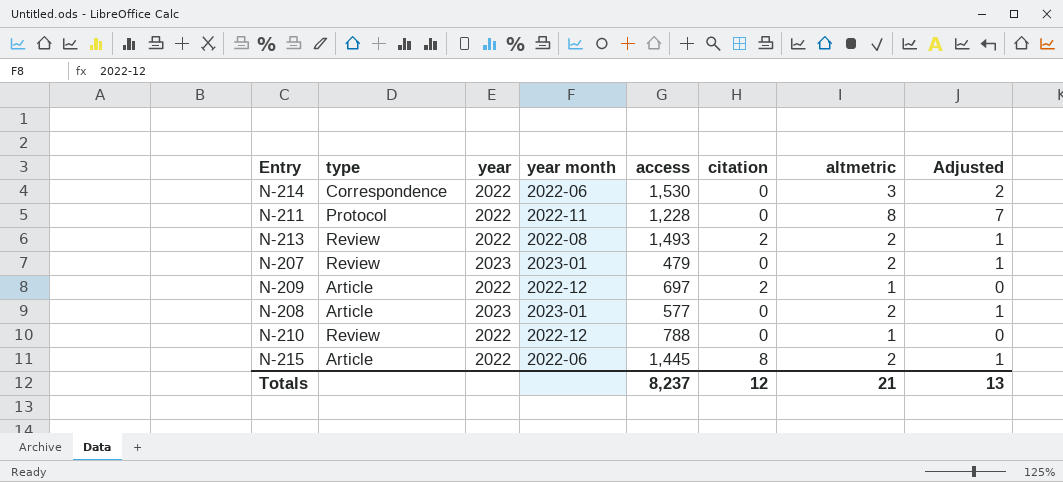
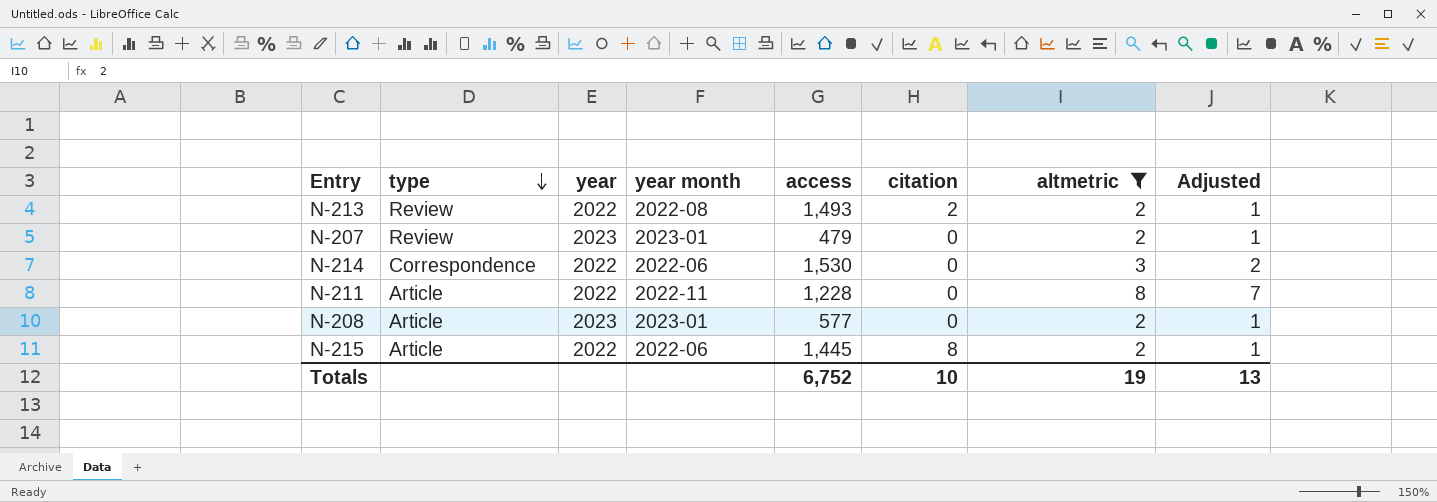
filter: none -> altmetric != 1
row order: none -> type descending
N-211 | type: Protocol -> Article
Totals | access: 8,237 -> 6,752
Totals | citation: 12 -> 10
Totals | altmetric: 21 -> 19

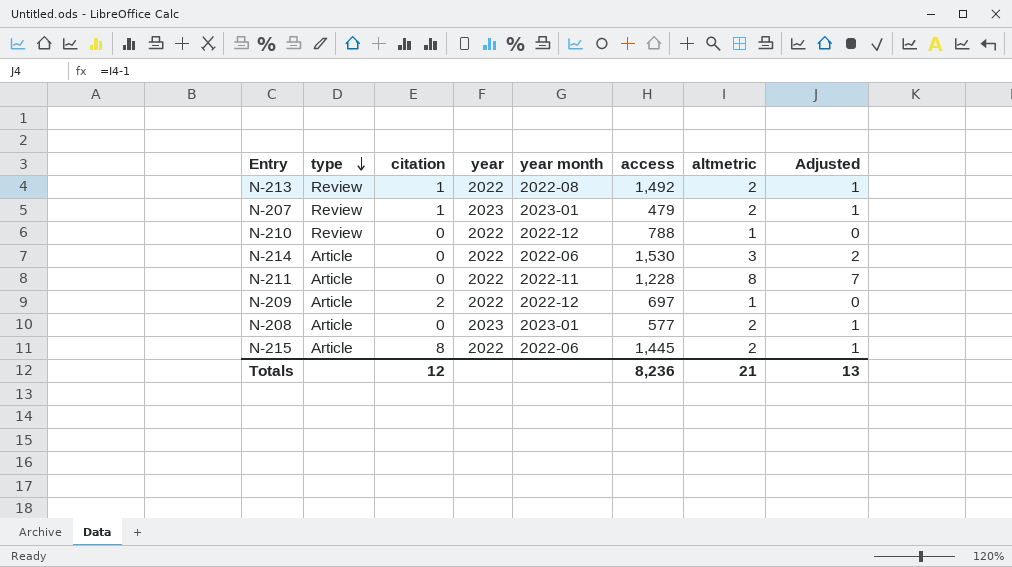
filter: altmetric != 1 -> none
column citation | position: 6 -> 3
N-213 | citation: 2 -> 1
N-213 | access: 1,493 -> 1,492
N-207 | citation: 0 -> 1
N-214 | type: Correspondence -> Article
Totals | citation: 10 -> 12
Totals | access: 6,752 -> 8,236
Totals | altmetric: 19 -> 21

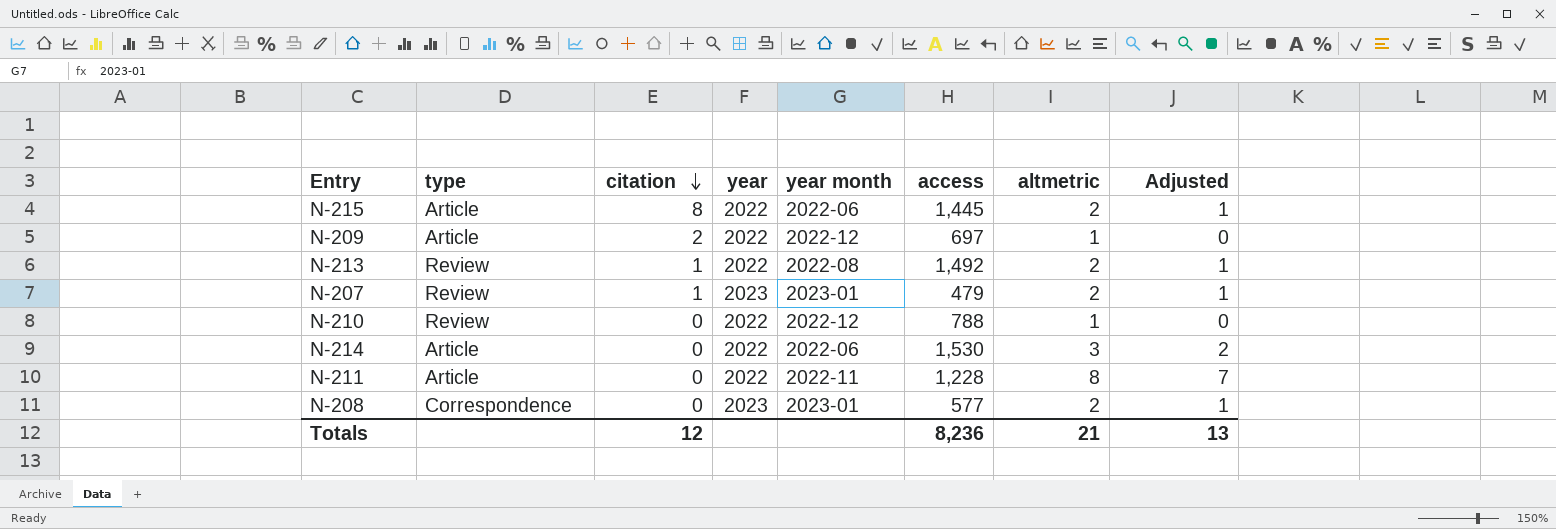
row order: type descending -> citation descending
N-208 | type: Article -> Correspondence

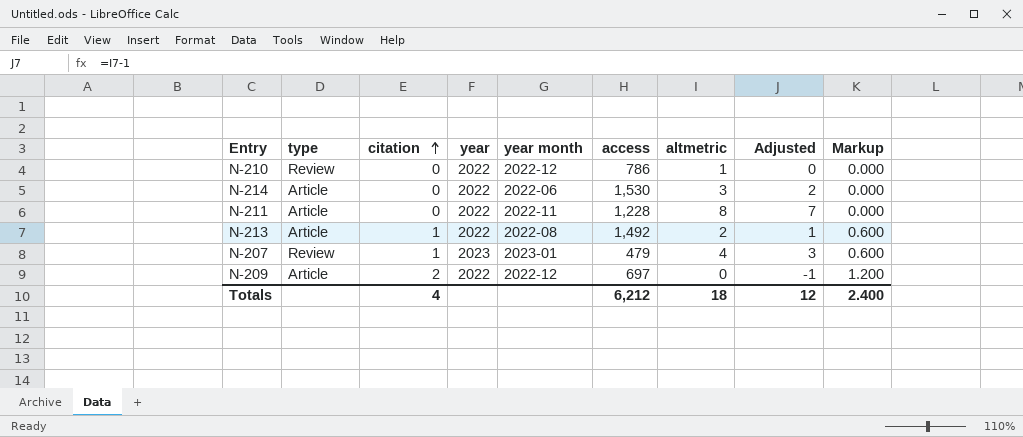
row order: citation descending -> citation ascending
column Markup | formula: none -> [citation] * 0.6
row N-215: Article | 8 | 2022 | 2022-06 | 1,445 | 2 | 1 -> none
row N-208: Correspondence | 0 | 2023 | 2023-01 | 577 | 2 | 1 -> none
N-210 | access: 788 -> 786
N-213 | type: Review -> Article
N-207 | altmetric: 2 -> 4
N-207 | Adjusted: 1 -> 3
N-209 | altmetric: 1 -> 0
N-209 | Adjusted: 0 -> -1
Totals | citation: 12 -> 4
Totals | access: 8,236 -> 6,212
Totals | altmetric: 21 -> 18
Totals | Adjusted: 13 -> 12

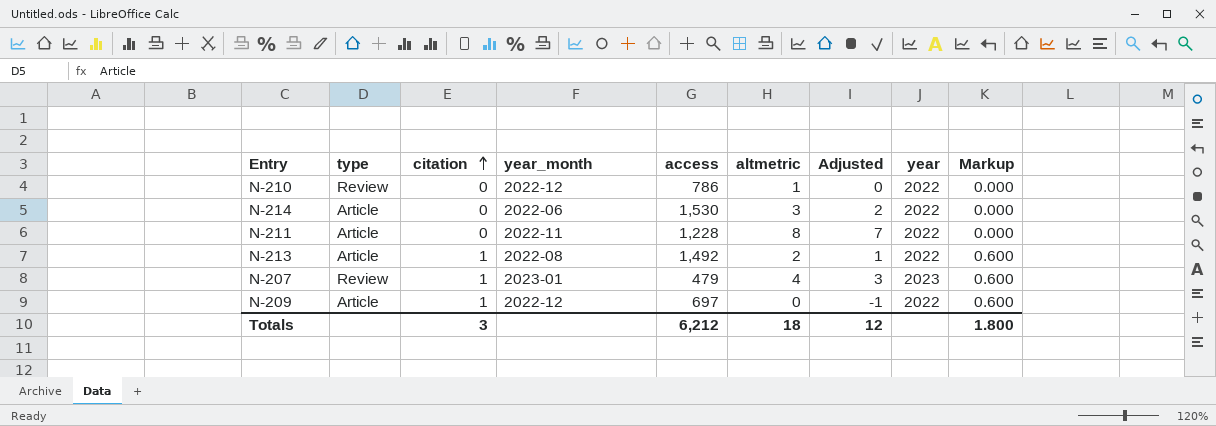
column name: year month -> year_month
column year | position: 4 -> 8
N-209 | citation: 2 -> 1
N-209 | Markup: 1.200 -> 0.600
Totals | citation: 4 -> 3
Totals | Markup: 2.400 -> 1.800

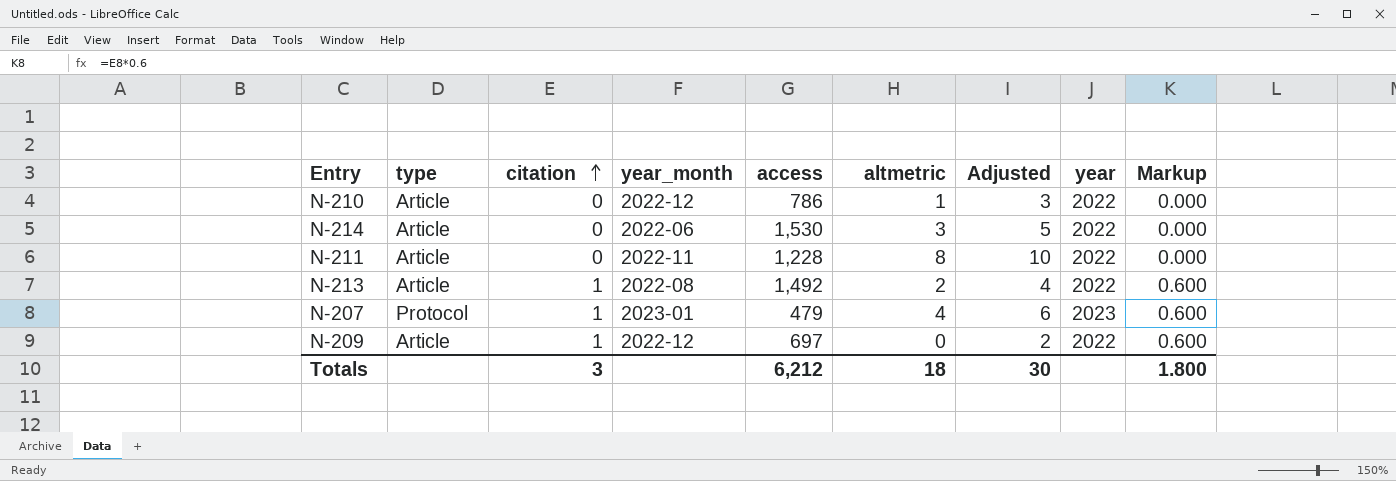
column Adjusted | formula: [altmetric] - 1 -> [altmetric] + 2
N-210 | type: Review -> Article
N-207 | type: Review -> Protocol
Totals | Adjusted: 12 -> 30

